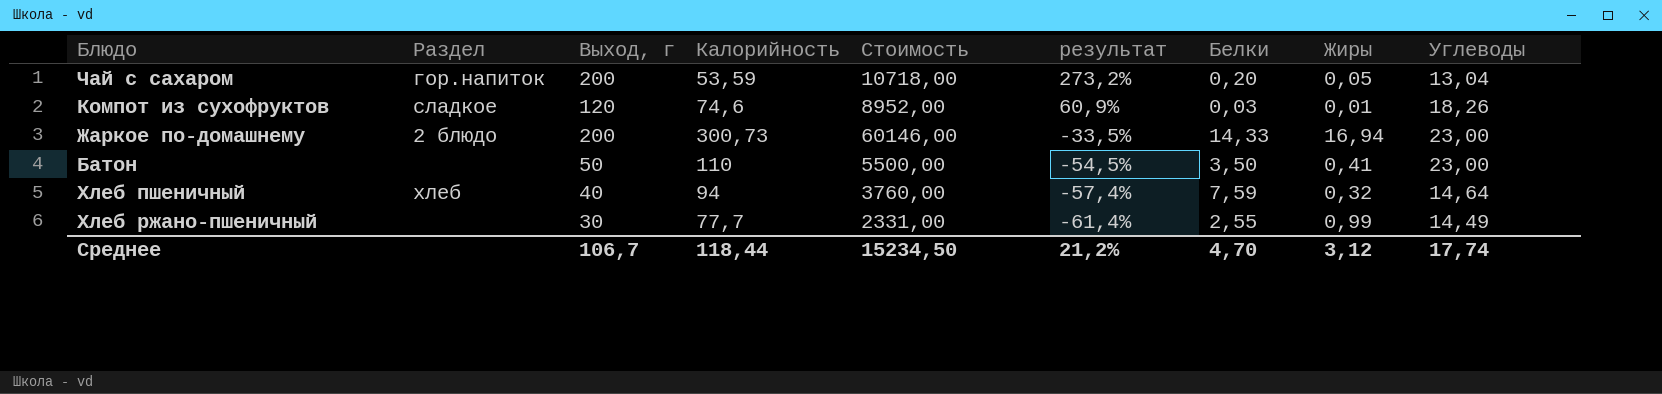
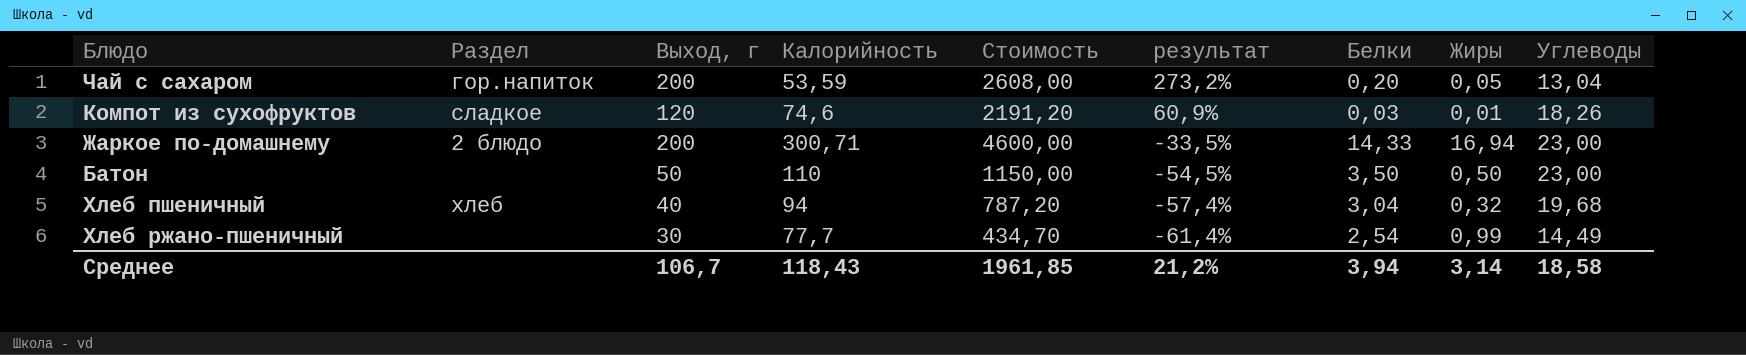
column Стоимость | formula: [Выход, г] * [Калорийность] -> [Выход, г] * [Углеводы]
Жаркое по-домашнему | Калорийность: 300,73 -> 300,71
Батон | Жиры: 0,41 -> 0,50
Хлеб пшеничный | Белки: 7,59 -> 3,04
Хлеб пшеничный | Углеводы: 14,64 -> 19,68
Хлеб ржано-пшеничный | Белки: 2,55 -> 2,54
Среднее | Калорийность: 118,44 -> 118,43
Среднее | Стоимость: 15234,50 -> 1961,85
Среднее | Белки: 4,70 -> 3,94
Среднее | Жиры: 3,12 -> 3,14
Среднее | Углеводы: 17,74 -> 18,58

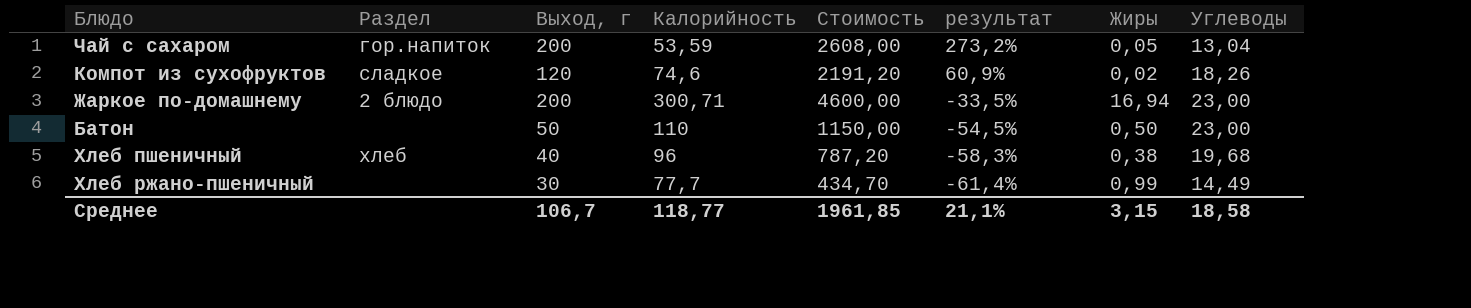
column Белки | position: 7 -> none
Компот из сухофруктов | Жиры: 0,01 -> 0,02
Хлеб пшеничный | Калорийность: 94 -> 96
Хлеб пшеничный | результат: -57,4% -> -58,3%
Хлеб пшеничный | Жиры: 0,32 -> 0,38
Среднее | Калорийность: 118,43 -> 118,77
Среднее | результат: 21,2% -> 21,1%
Среднее | Жиры: 3,14 -> 3,15

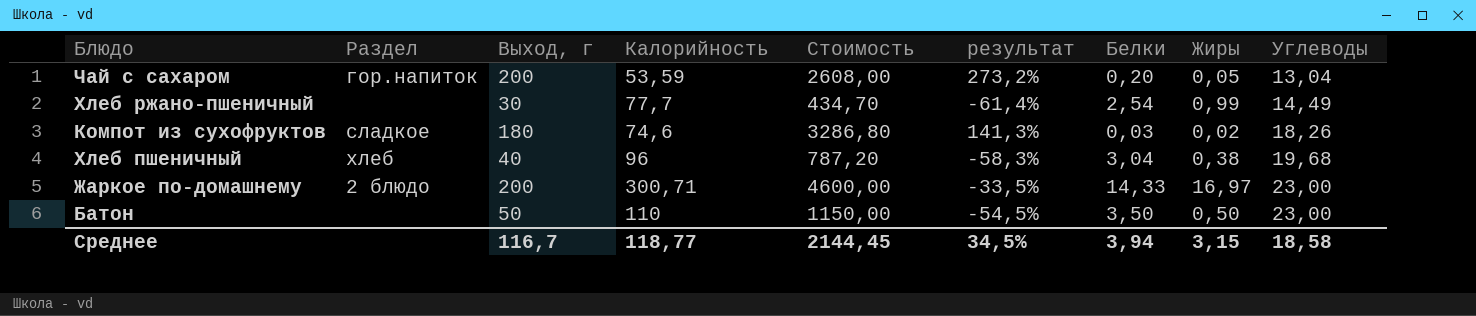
row order: результат descending -> Углеводы ascending
column Белки | position: none -> 7
Компот из сухофруктов | Выход, г: 120 -> 180
Компот из сухофруктов | Стоимость: 2191,20 -> 3286,80
Компот из сухофруктов | результат: 60,9% -> 141,3%
Жаркое по-домашнему | Жиры: 16,94 -> 16,97
Среднее | Выход, г: 106,7 -> 116,7
Среднее | Стоимость: 1961,85 -> 2144,45
Среднее | результат: 21,1% -> 34,5%

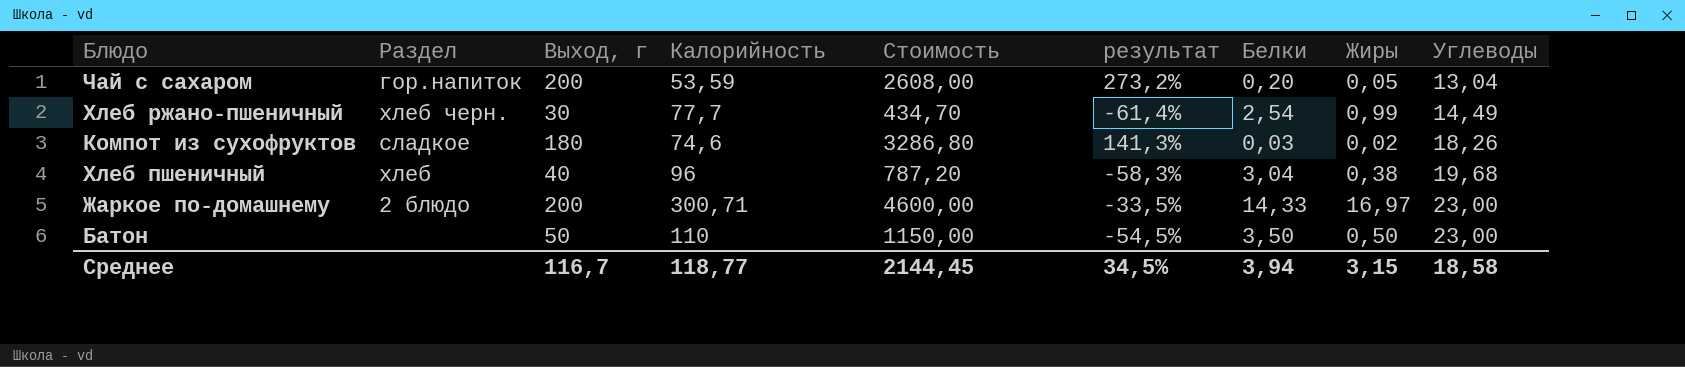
Хлеб ржано-пшеничный | Раздел: none -> хлеб черн.

